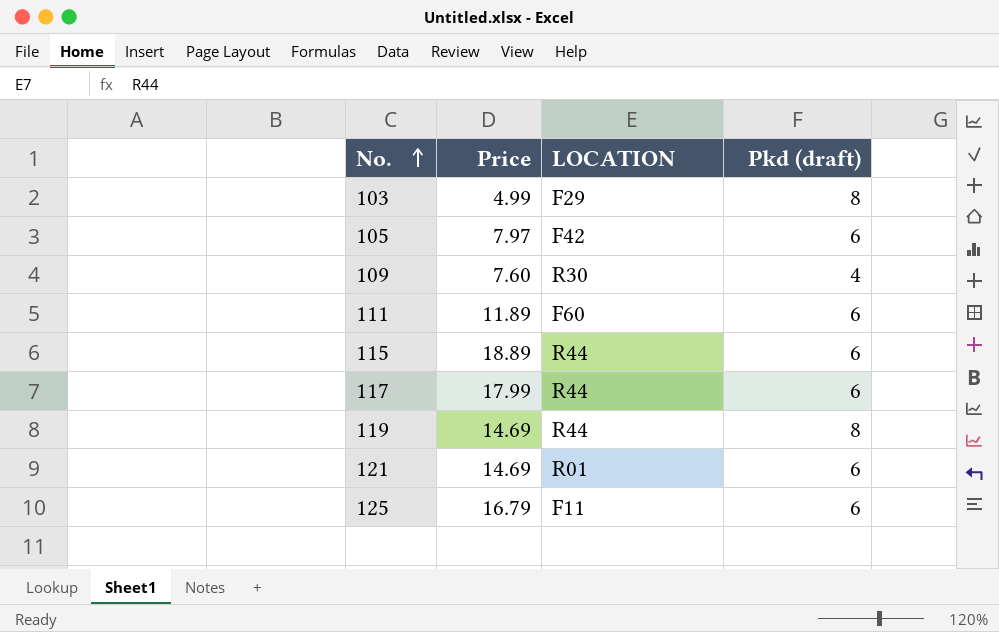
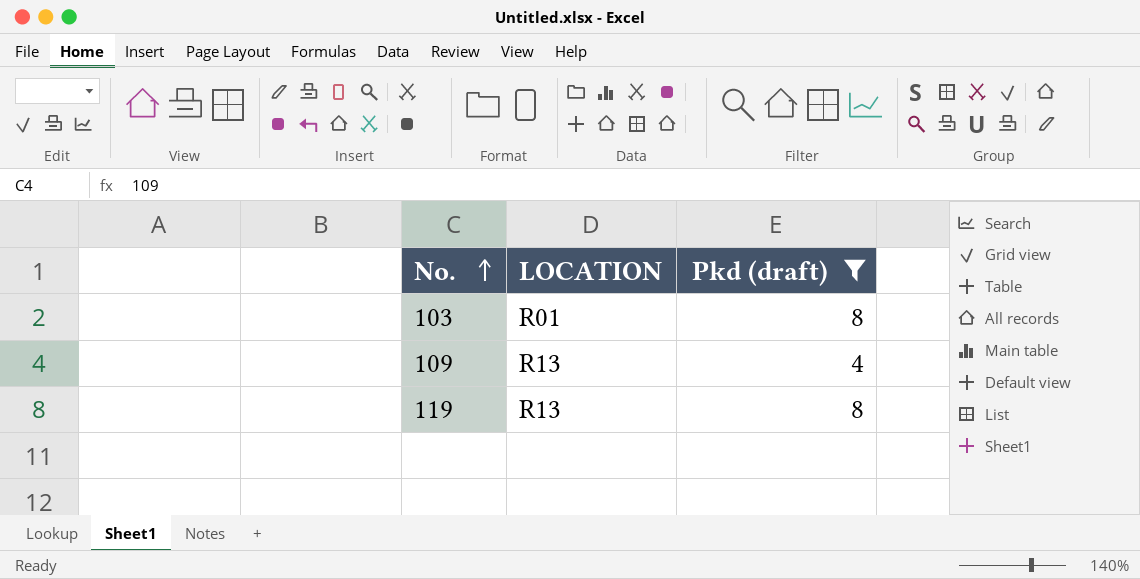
filter: none -> Pkd (draft) != 6
column Price | position: 2 -> none
103 | LOCATION: F29 -> R01
109 | LOCATION: R30 -> R13
119 | LOCATION: R44 -> R13

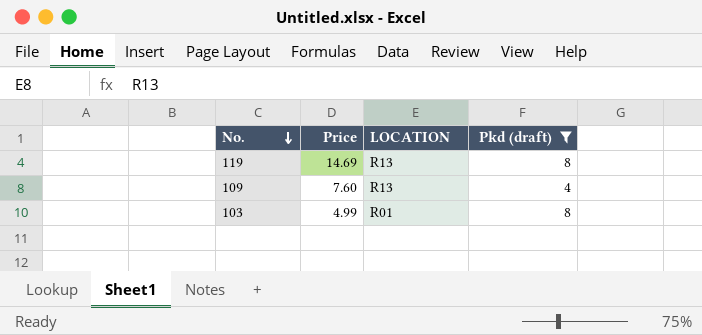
row order: No. ascending -> No. descending
column Price | position: none -> 2

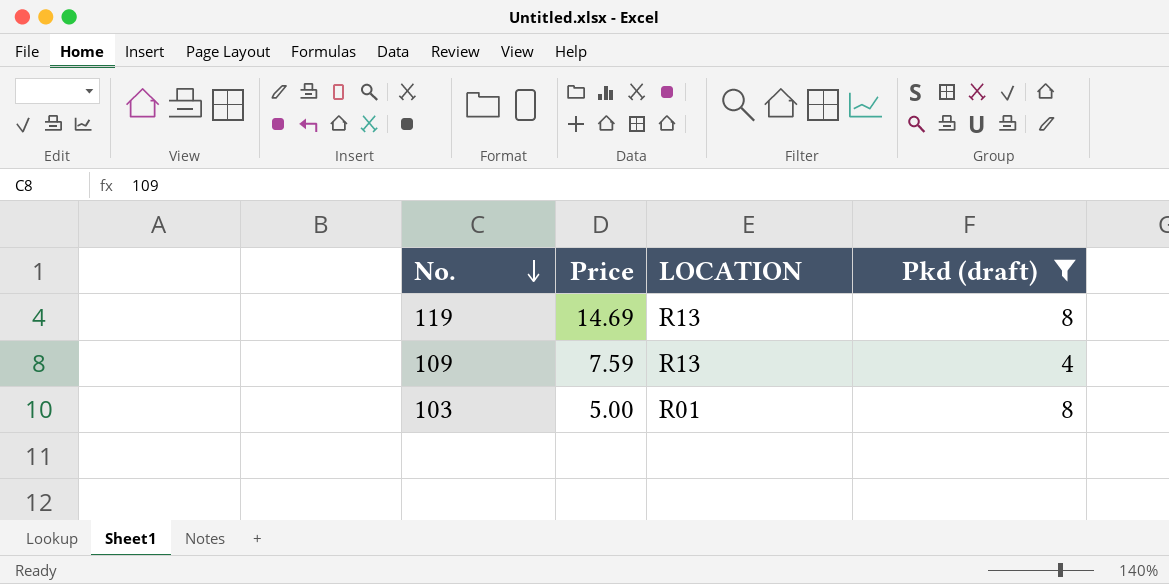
109 | Price: 7.60 -> 7.59
103 | Price: 4.99 -> 5.00

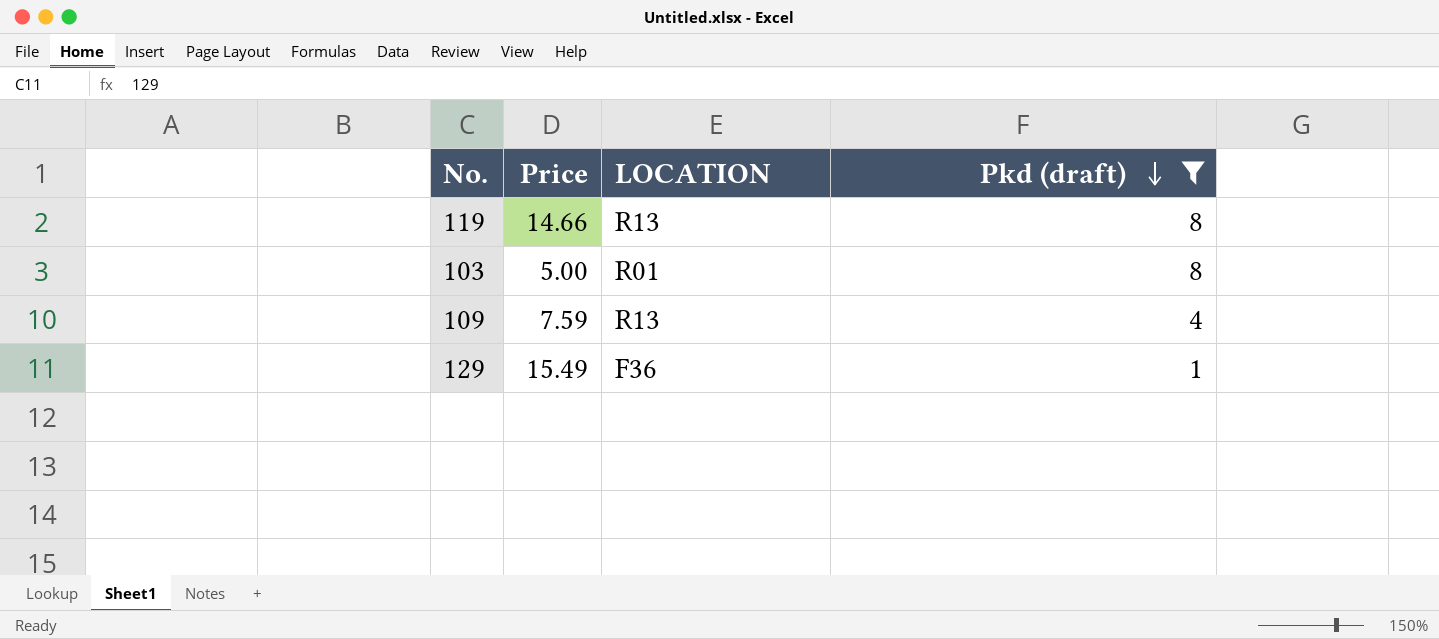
row order: No. descending -> Pkd (draft) descending
119 | Price: 14.69 -> 14.66
row 129: none -> 15.49 | F36 | 1

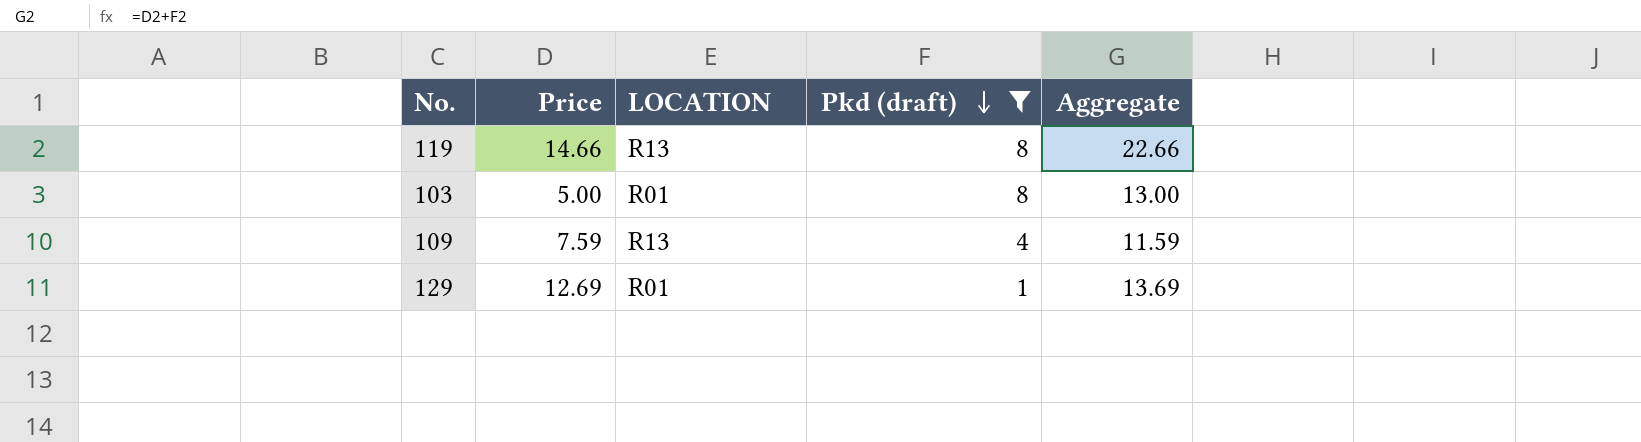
column Aggregate | formula: none -> [Price] + [Pkd (draft)]
129 | Price: 15.49 -> 12.69
129 | LOCATION: F36 -> R01

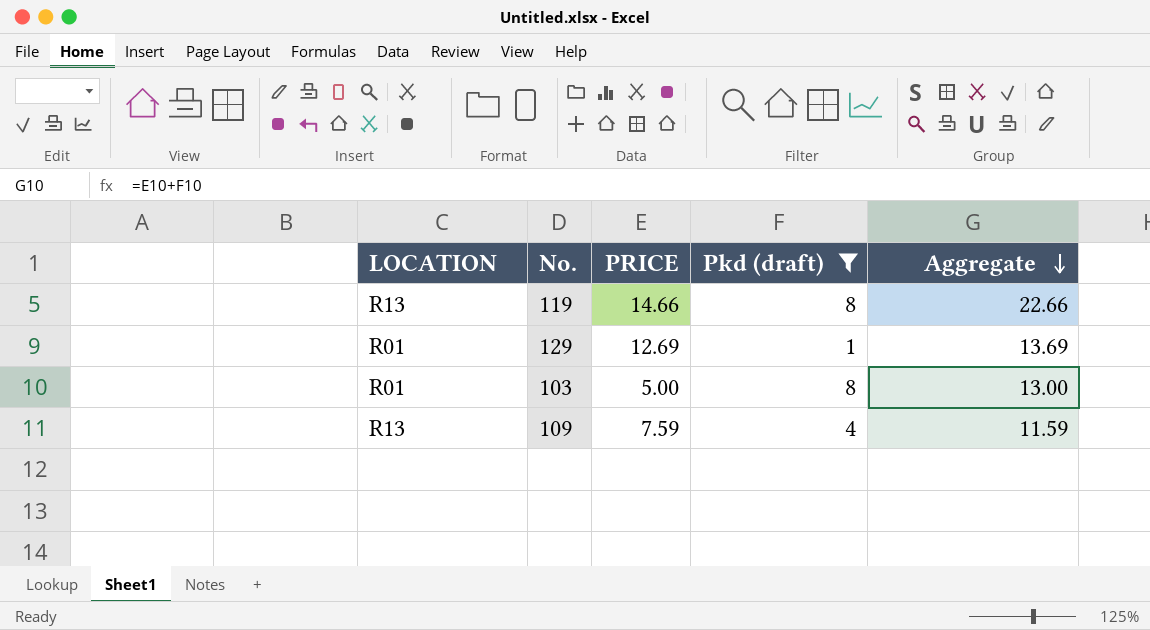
row order: Pkd (draft) descending -> Aggregate descending
column LOCATION | position: 3 -> 1
column name: Price -> PRICE

